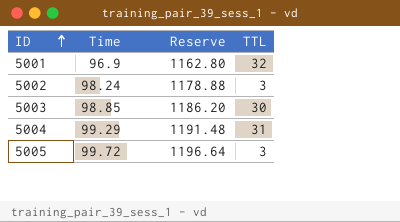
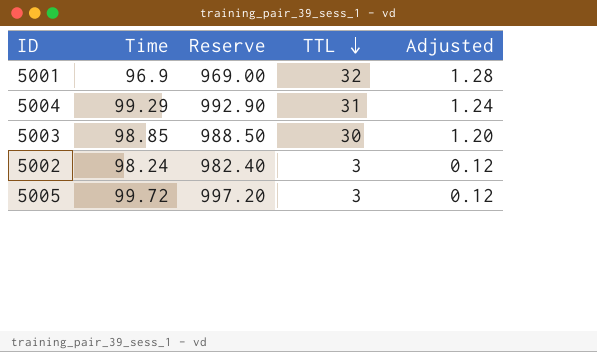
row order: ID ascending -> TTL descending
column Reserve | formula: [Time] * 12 -> [Time] * 10
column Adjusted | formula: none -> [TTL] * 0.04

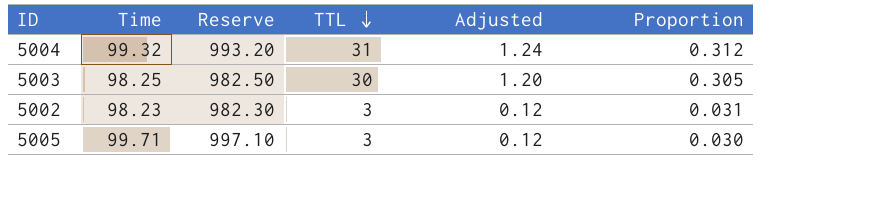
column Proportion | formula: none -> [TTL] / [Time]
row 5001: 96.9 | 969.00 | 32 | 1.28 -> none
5004 | Time: 99.29 -> 99.32
5004 | Reserve: 992.90 -> 993.20
5003 | Time: 98.85 -> 98.25
5003 | Reserve: 988.50 -> 982.50
5002 | Time: 98.24 -> 98.23
5002 | Reserve: 982.40 -> 982.30
5005 | Time: 99.72 -> 99.71
5005 | Reserve: 997.20 -> 997.10

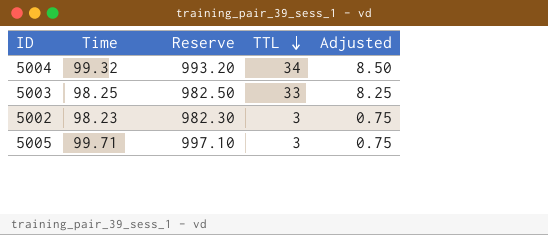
column Proportion | formula: [TTL] / [Time] -> none
column Adjusted | formula: [TTL] * 0.04 -> [TTL] * 0.25
5004 | TTL: 31 -> 34
5003 | TTL: 30 -> 33

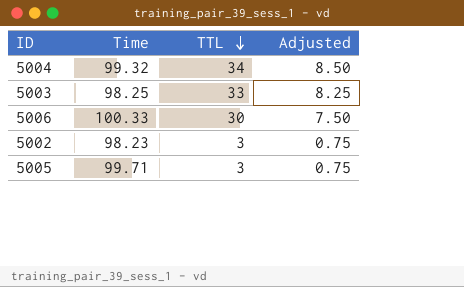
column Reserve | formula: [Time] * 10 -> none
row 5006: none -> 100.33 | 30 | 7.50

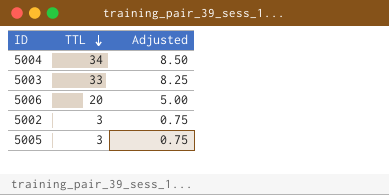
column Time | position: 2 -> none
5006 | TTL: 30 -> 20
5006 | Adjusted: 7.50 -> 5.00

